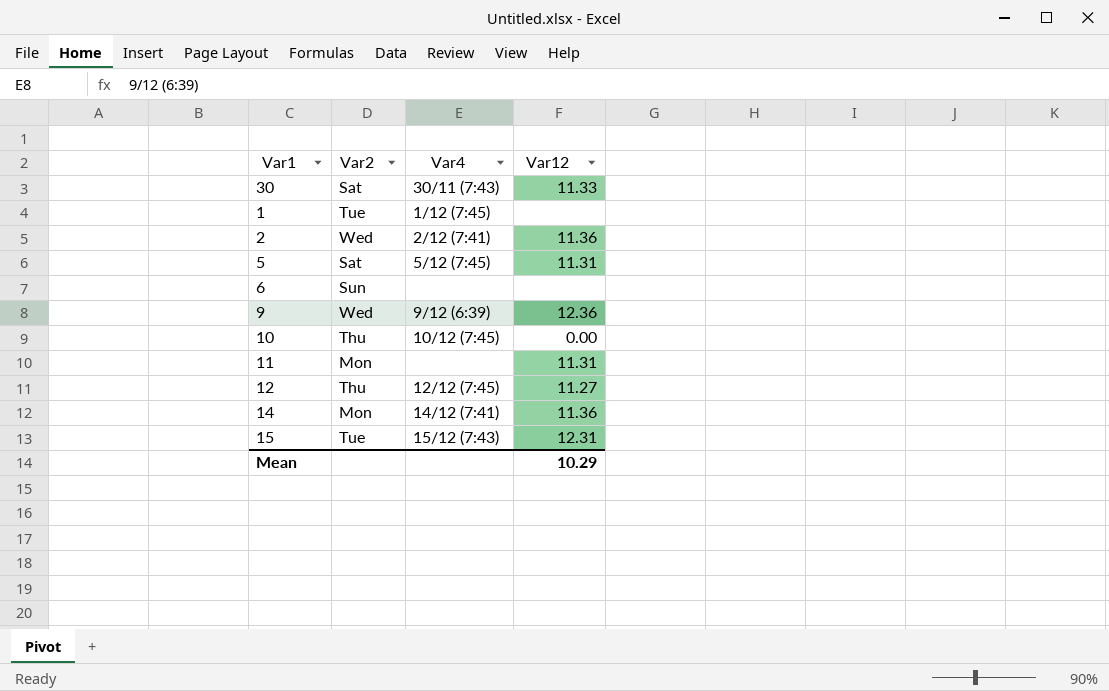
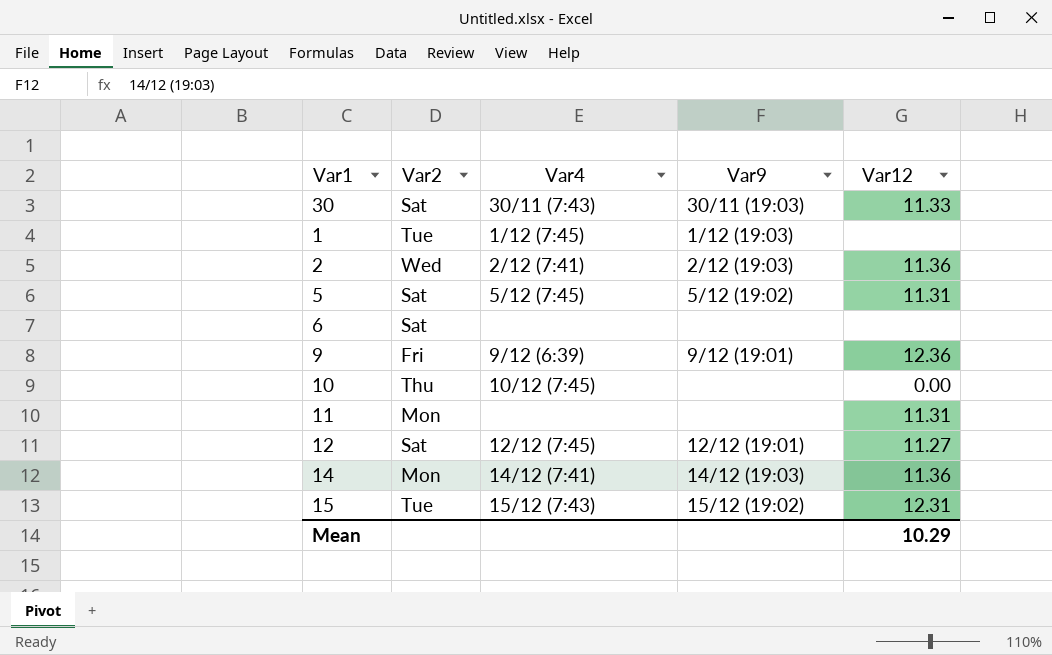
column Var9 | position: none -> 4
6 | Var2: Sun -> Sat
9 | Var2: Wed -> Fri
12 | Var2: Thu -> Sat

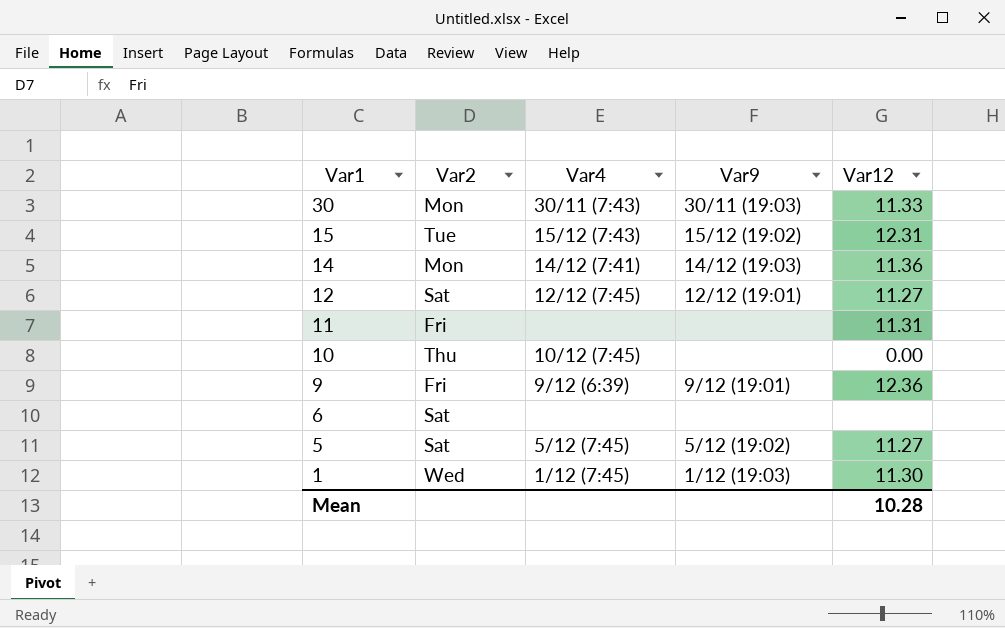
row order: none -> Var1 descending
row 2: Wed | 2/12 (7:41) | 2/12 (19:03) | 11.36 -> none
30 | Var2: Sat -> Mon
11 | Var2: Mon -> Fri
5 | Var12: 11.31 -> 11.27
1 | Var2: Tue -> Wed
1 | Var12: none -> 11.30
Mean | Var12: 10.29 -> 10.28

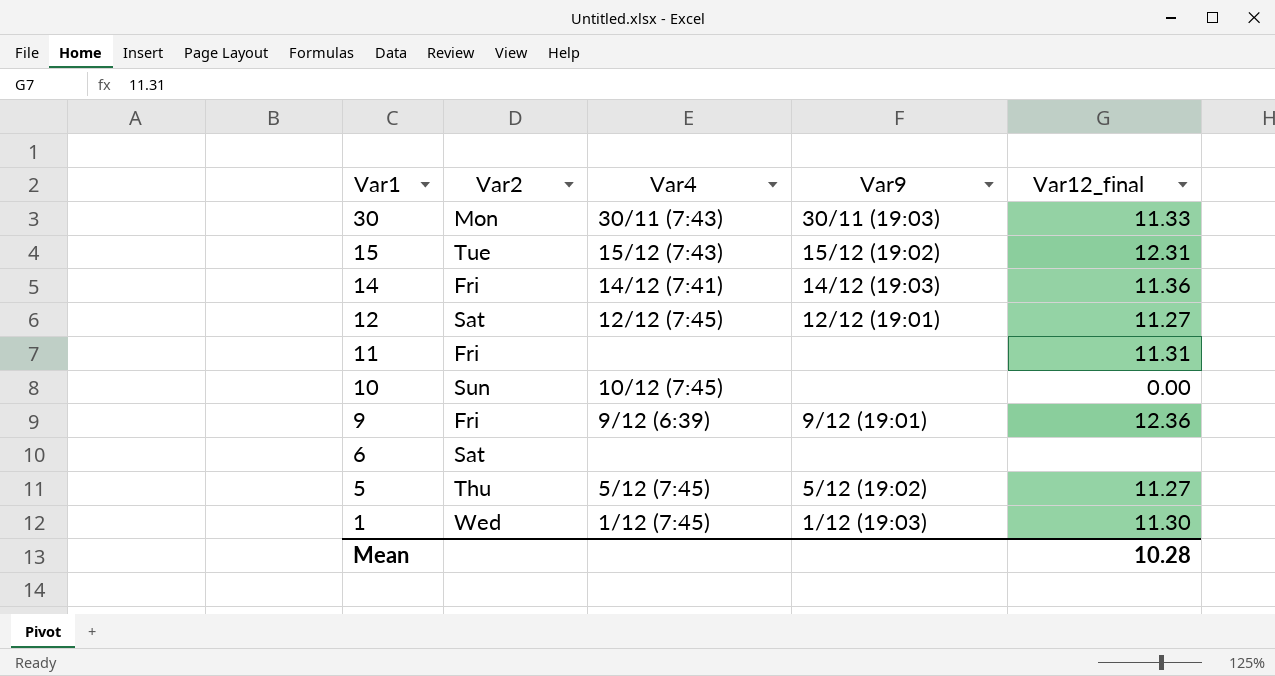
column name: Var12 -> Var12_final
14 | Var2: Mon -> Fri
10 | Var2: Thu -> Sun
5 | Var2: Sat -> Thu

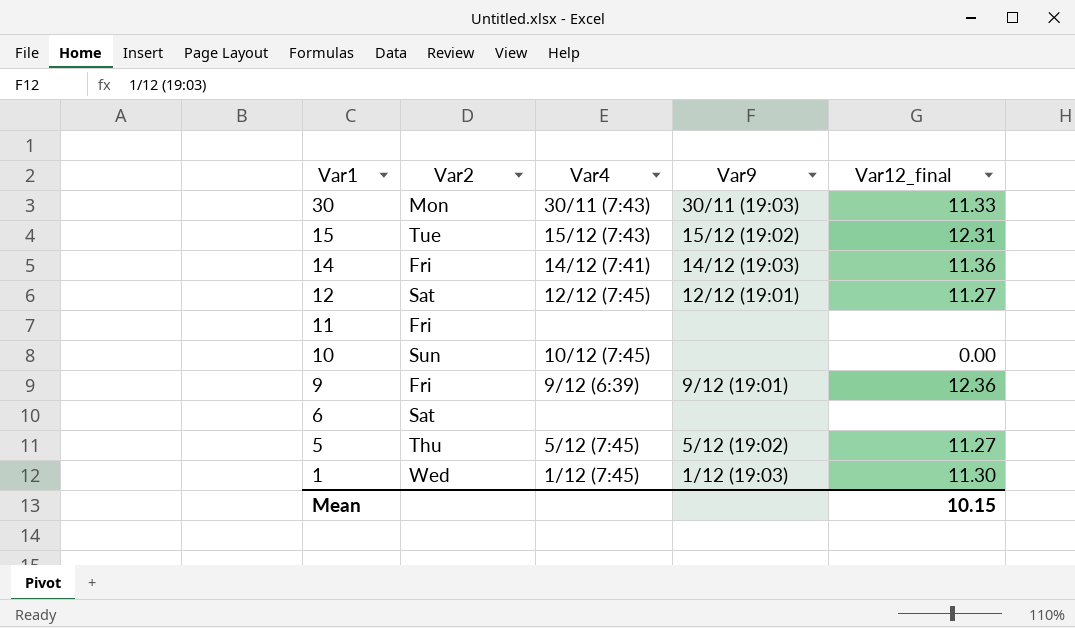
11 | Var12_final: 11.31 -> none
Mean | Var12_final: 10.28 -> 10.15

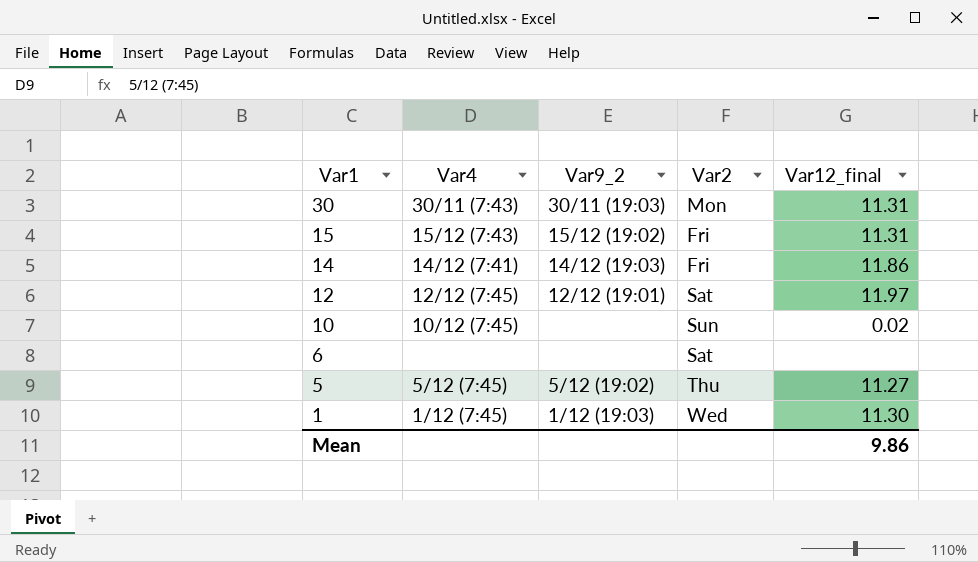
column name: Var9 -> Var9_2
column Var2 | position: 2 -> 4
row 11: Fri | none | none | none -> none
row 9: Fri | 9/12 (6:39) | 9/12 (19:01) | 12.36 -> none
30 | Var12_final: 11.33 -> 11.31
15 | Var2: Tue -> Fri
15 | Var12_final: 12.31 -> 11.31
14 | Var12_final: 11.36 -> 11.86
12 | Var12_final: 11.27 -> 11.97
10 | Var12_final: 0.00 -> 0.02
Mean | Var12_final: 10.15 -> 9.86

